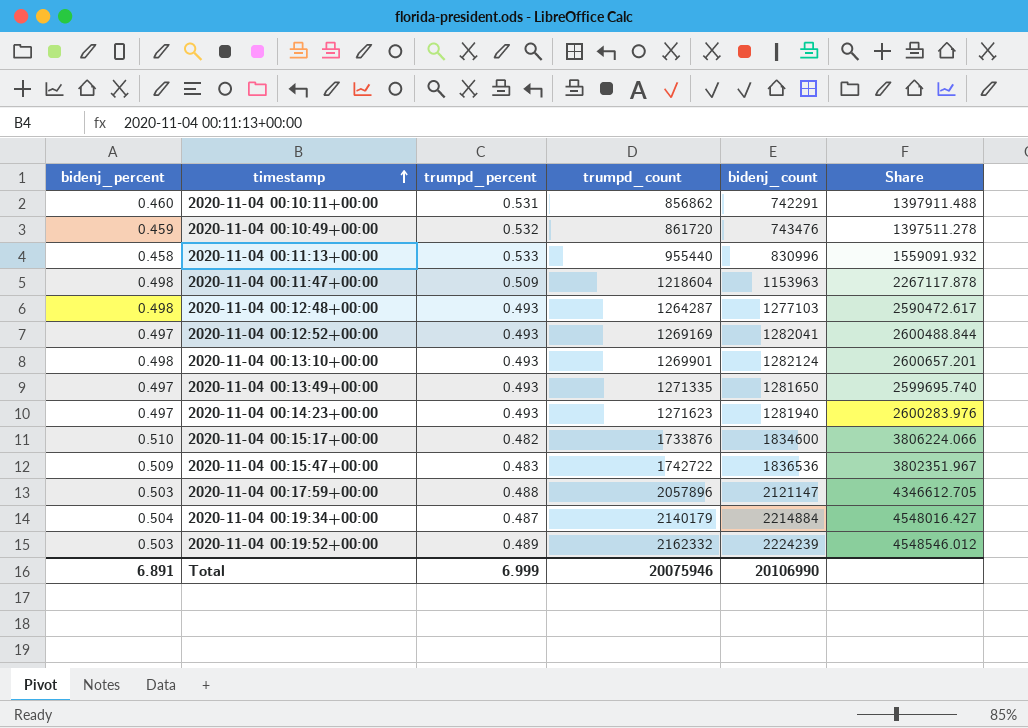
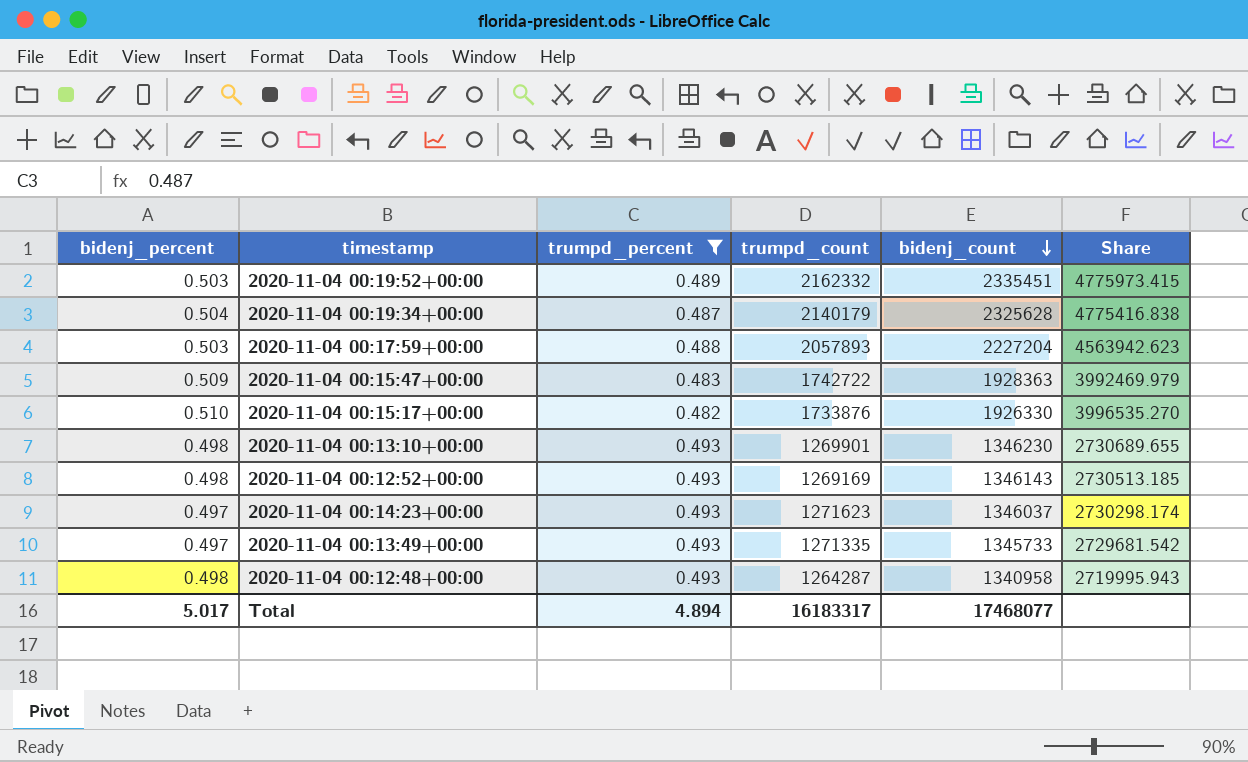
filter: none -> trumpd_percent <= 0.493
row order: timestamp ascending -> bidenj_count descending
2020-11-04 00:19:52+00:00 | bidenj_count: 2224239 -> 2335451
2020-11-04 00:19:52+00:00 | Share: 4548546.012 -> 4775973.415
2020-11-04 00:19:34+00:00 | bidenj_count: 2214884 -> 2325628
2020-11-04 00:19:34+00:00 | Share: 4548016.427 -> 4775416.838
2020-11-04 00:17:59+00:00 | trumpd_count: 2057896 -> 2057893
2020-11-04 00:17:59+00:00 | bidenj_count: 2121147 -> 2227204
2020-11-04 00:17:59+00:00 | Share: 4346612.705 -> 4563942.623
2020-11-04 00:15:47+00:00 | bidenj_count: 1836536 -> 1928363
2020-11-04 00:15:47+00:00 | Share: 3802351.967 -> 3992469.979
2020-11-04 00:15:17+00:00 | bidenj_count: 1834600 -> 1926330
2020-11-04 00:15:17+00:00 | Share: 3806224.066 -> 3996535.270
2020-11-04 00:13:10+00:00 | bidenj_count: 1282124 -> 1346230
2020-11-04 00:13:10+00:00 | Share: 2600657.201 -> 2730689.655
2020-11-04 00:12:52+00:00 | bidenj_percent: 0.497 -> 0.498
2020-11-04 00:12:52+00:00 | bidenj_count: 1282041 -> 1346143
2020-11-04 00:12:52+00:00 | Share: 2600488.844 -> 2730513.185
2020-11-04 00:14:23+00:00 | bidenj_count: 1281940 -> 1346037
2020-11-04 00:14:23+00:00 | Share: 2600283.976 -> 2730298.174
2020-11-04 00:13:49+00:00 | bidenj_count: 1281650 -> 1345733
2020-11-04 00:13:49+00:00 | Share: 2599695.740 -> 2729681.542
2020-11-04 00:12:48+00:00 | bidenj_count: 1277103 -> 1340958
2020-11-04 00:12:48+00:00 | Share: 2590472.617 -> 2719995.943
Total | bidenj_percent: 6.891 -> 5.017
Total | trumpd_percent: 6.999 -> 4.894
Total | trumpd_count: 20075946 -> 16183317
Total | bidenj_count: 20106990 -> 17468077

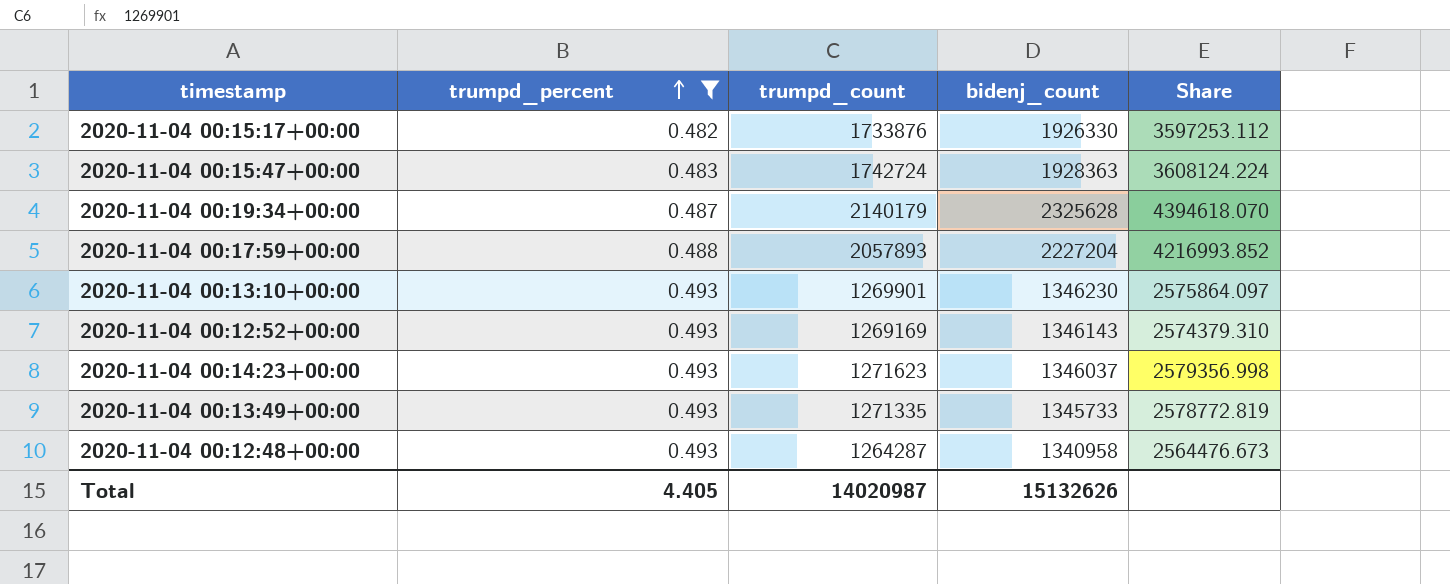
row order: bidenj_count descending -> trumpd_percent ascending
column bidenj_percent | position: 1 -> none
column Share | formula: [bidenj_count] / [trumpd_percent] -> [trumpd_count] / [trumpd_percent]
row 2020-11-04 00:19:52+00:00: 0.503 | 0.489 | 2162332 | 2335451 | 4775973.415 -> none
2020-11-04 00:15:47+00:00 | trumpd_count: 1742722 -> 1742724
Total | trumpd_percent: 4.894 -> 4.405
Total | trumpd_count: 16183317 -> 14020987
Total | bidenj_count: 17468077 -> 15132626

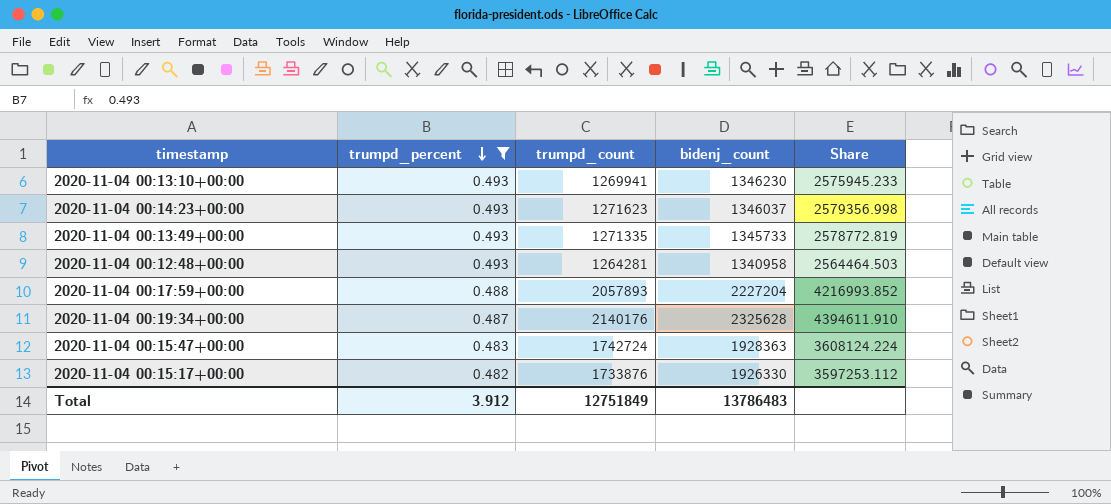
row order: trumpd_percent ascending -> trumpd_percent descending
row 2020-11-04 00:12:52+00:00: 0.493 | 1269169 | 1346143 | 2574379.310 -> none
2020-11-04 00:13:10+00:00 | trumpd_count: 1269901 -> 1269941
2020-11-04 00:13:10+00:00 | Share: 2575864.097 -> 2575945.233
2020-11-04 00:12:48+00:00 | trumpd_count: 1264287 -> 1264281
2020-11-04 00:12:48+00:00 | Share: 2564476.673 -> 2564464.503
2020-11-04 00:19:34+00:00 | trumpd_count: 2140179 -> 2140176
2020-11-04 00:19:34+00:00 | Share: 4394618.070 -> 4394611.910
Total | trumpd_percent: 4.405 -> 3.912
Total | trumpd_count: 14020987 -> 12751849
Total | bidenj_count: 15132626 -> 13786483

